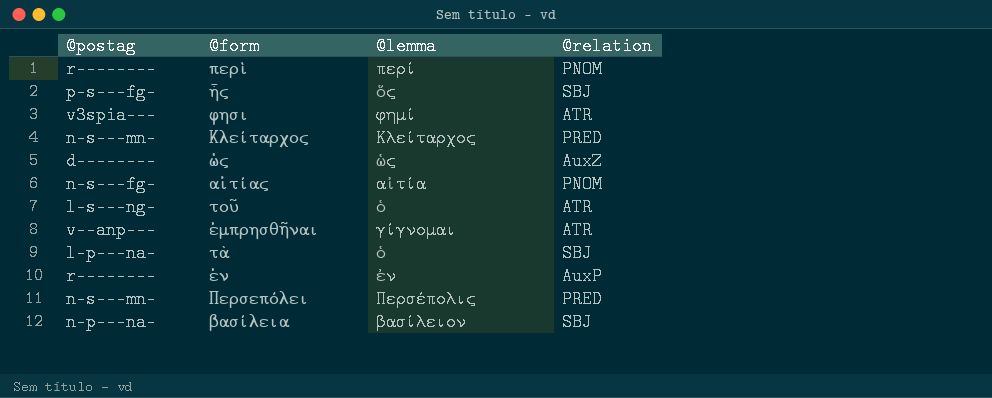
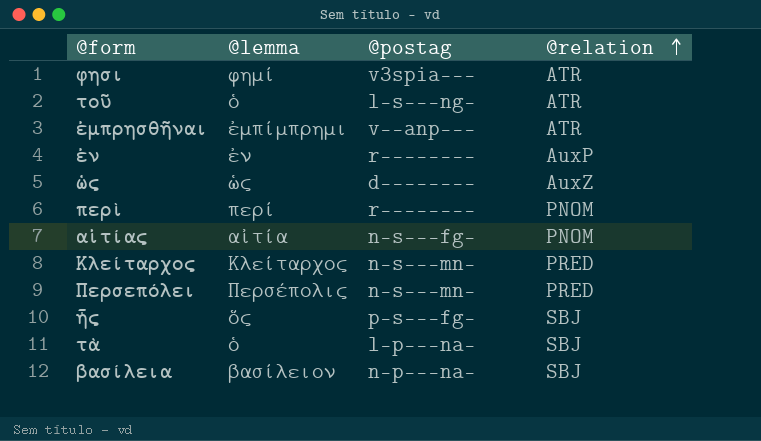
row order: none -> @relation ascending
column @postag | position: 1 -> 3
ἐμπρησθῆναι | @lemma: γίγνομαι -> ἐμπίμπρημι

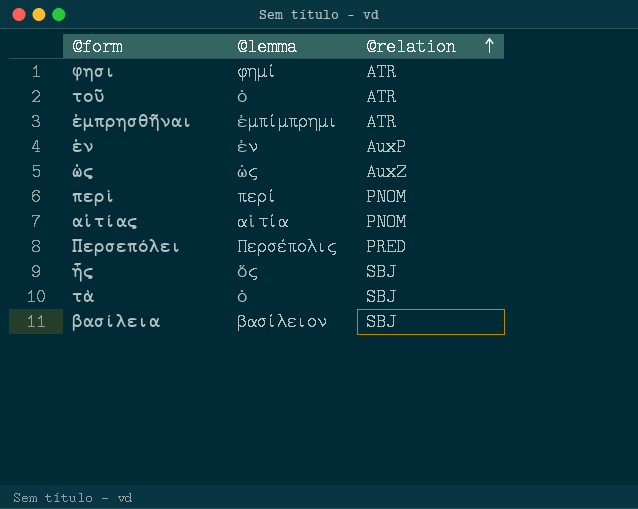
column @postag | position: 3 -> none
row Κλείταρχος: Κλείταρχος | n-s---mn- | PRED -> none

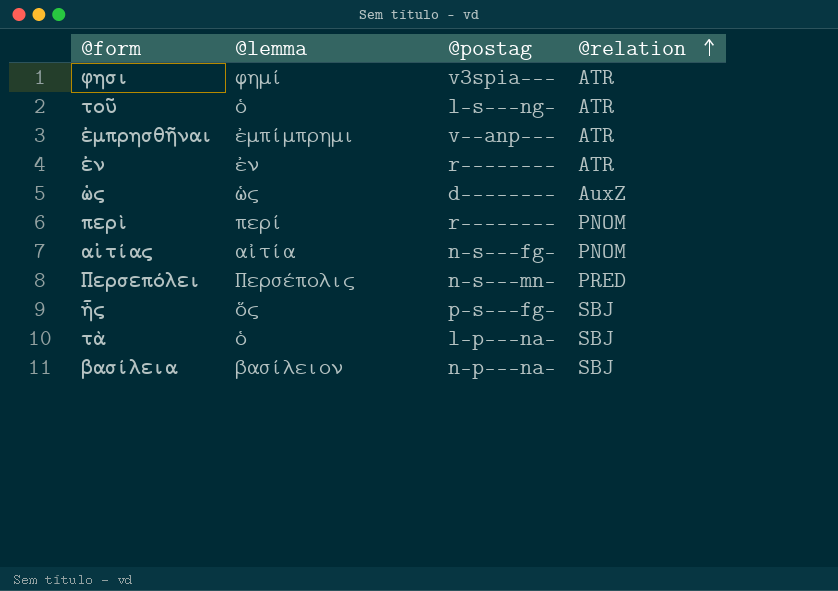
column @postag | position: none -> 3
ἐν | @relation: AuxP -> ATR

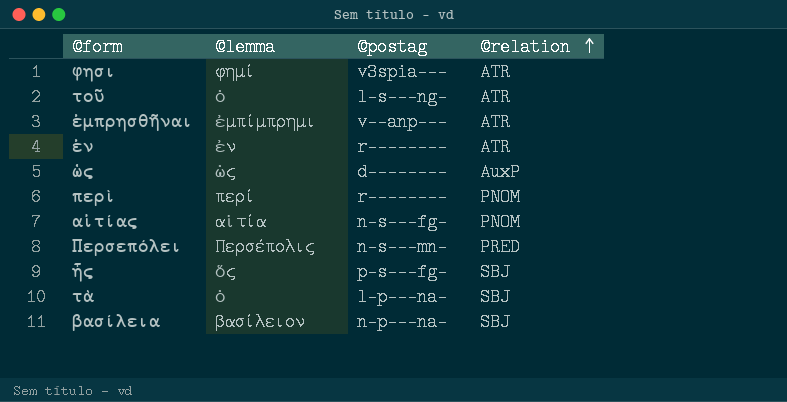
ὡς | @relation: AuxZ -> AuxP

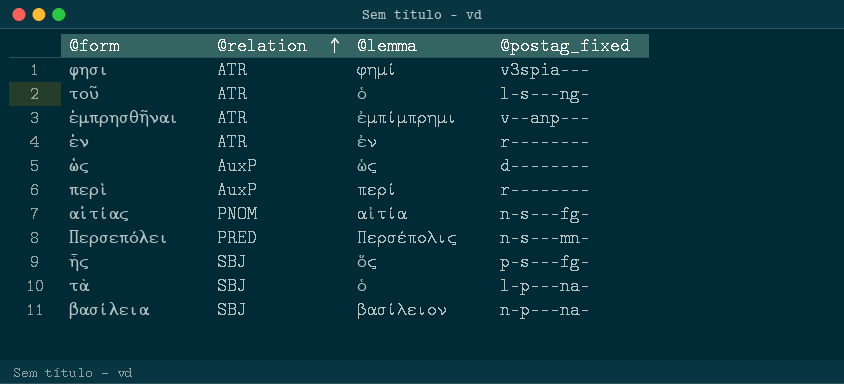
column @relation | position: 4 -> 2
column name: @postag -> @postag_fixed
περὶ | @relation: PNOM -> AuxP

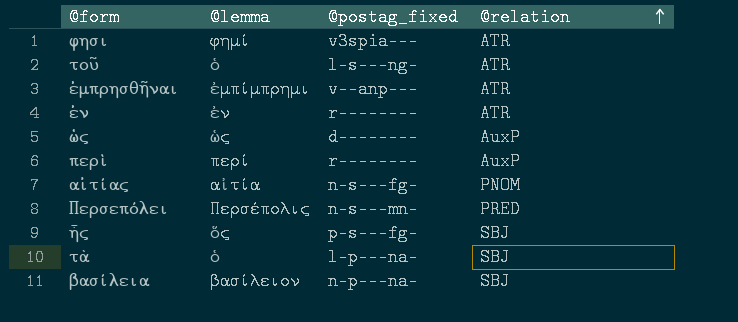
column @relation | position: 2 -> 4

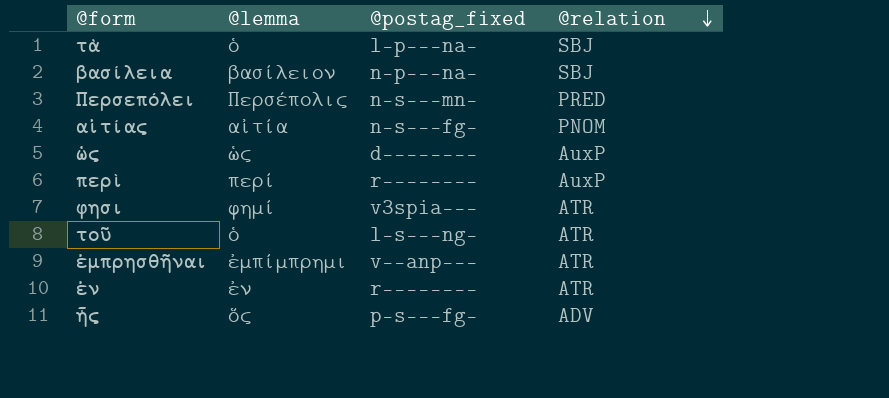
row order: @relation ascending -> @relation descending
ἧς | @relation: SBJ -> ADV

